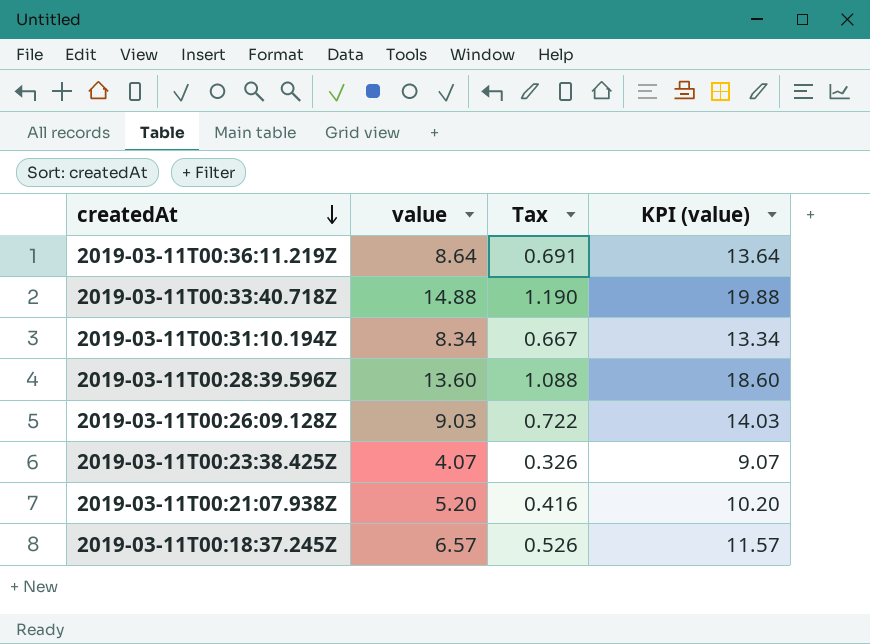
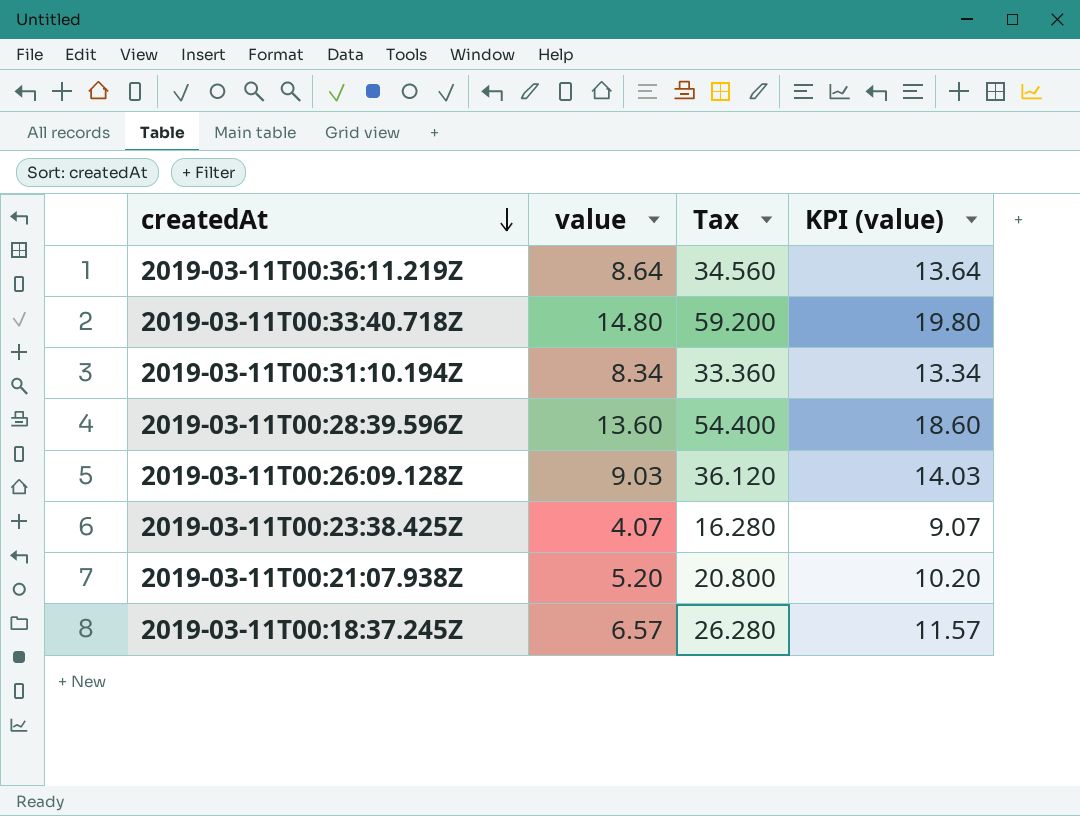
column Tax | formula: [value] * 0.08 -> [value] * 4
2019-03-11T00:33:40.718Z | value: 14.88 -> 14.80
2019-03-11T00:33:40.718Z | KPI (value): 19.88 -> 19.80

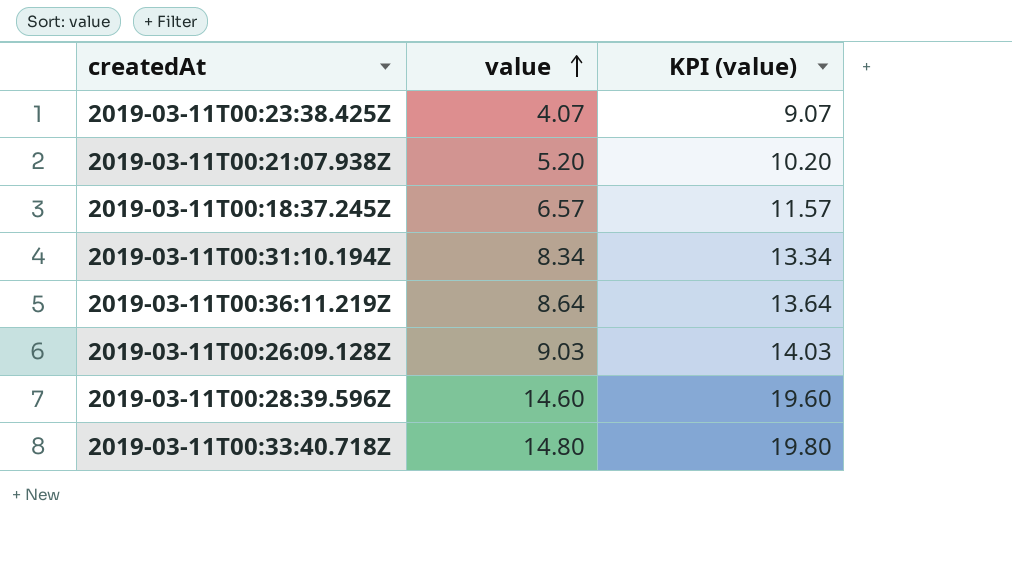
row order: createdAt descending -> value ascending
column Tax | formula: [value] * 4 -> none
2019-03-11T00:28:39.596Z | value: 13.60 -> 14.60
2019-03-11T00:28:39.596Z | KPI (value): 18.60 -> 19.60

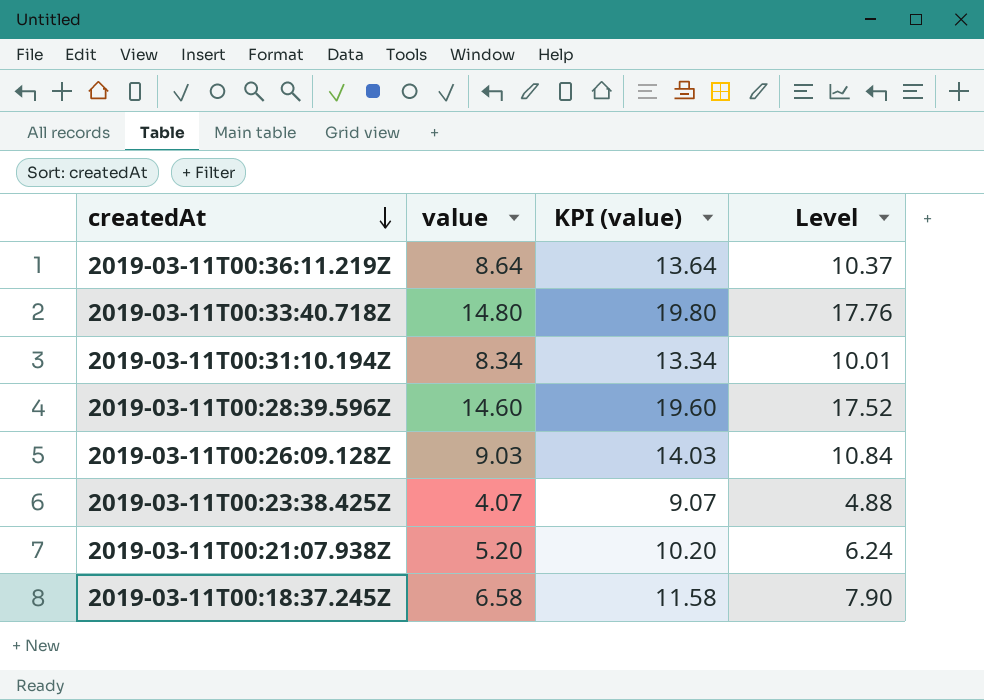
row order: value ascending -> createdAt descending
column Level | formula: none -> [value] * 1.2
2019-03-11T00:18:37.245Z | value: 6.57 -> 6.58
2019-03-11T00:18:37.245Z | KPI (value): 11.57 -> 11.58

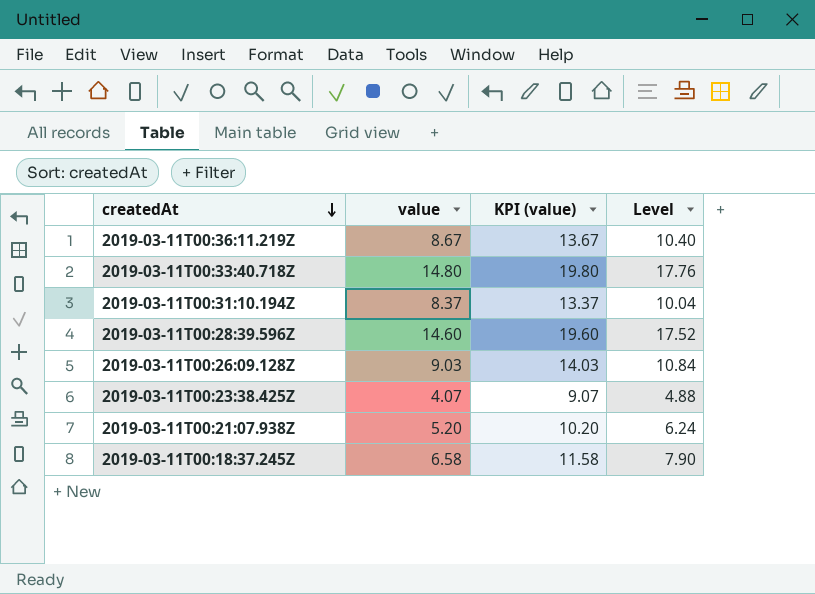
2019-03-11T00:36:11.219Z | value: 8.64 -> 8.67
2019-03-11T00:36:11.219Z | KPI (value): 13.64 -> 13.67
2019-03-11T00:36:11.219Z | Level: 10.37 -> 10.40
2019-03-11T00:31:10.194Z | value: 8.34 -> 8.37
2019-03-11T00:31:10.194Z | KPI (value): 13.34 -> 13.37
2019-03-11T00:31:10.194Z | Level: 10.01 -> 10.04

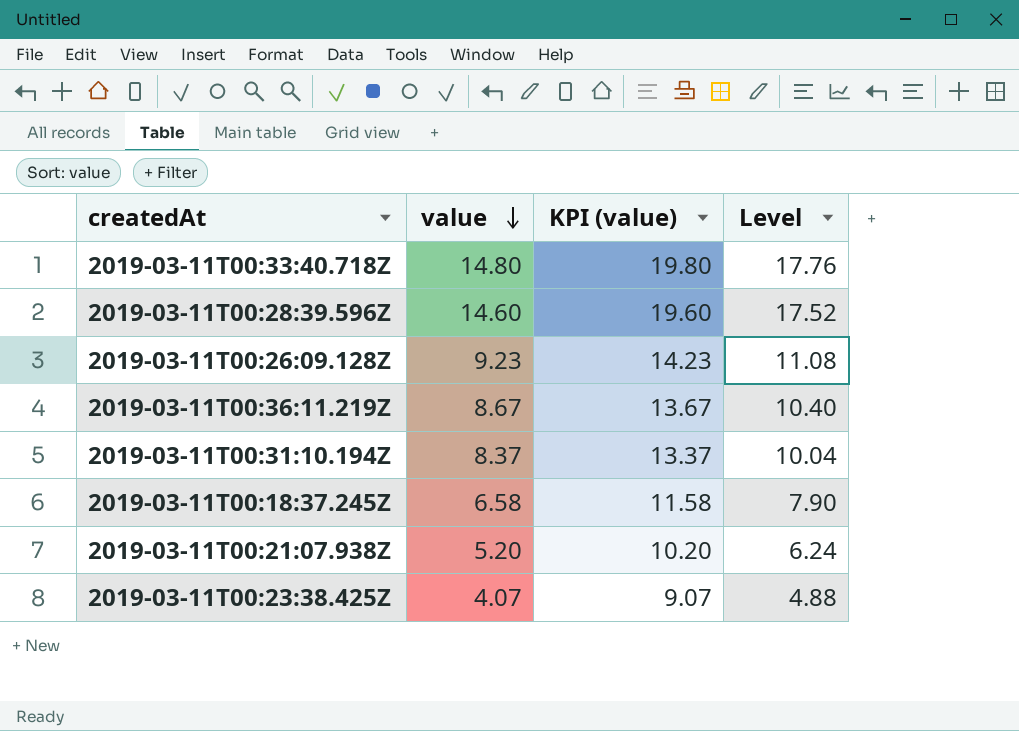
row order: createdAt descending -> value descending
2019-03-11T00:26:09.128Z | value: 9.03 -> 9.23
2019-03-11T00:26:09.128Z | KPI (value): 14.03 -> 14.23
2019-03-11T00:26:09.128Z | Level: 10.84 -> 11.08

